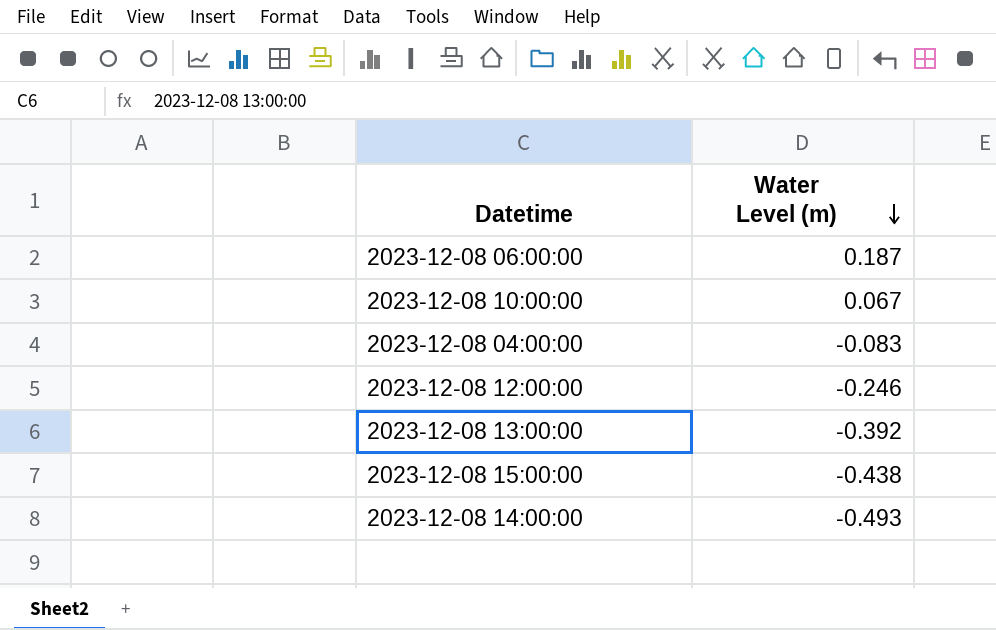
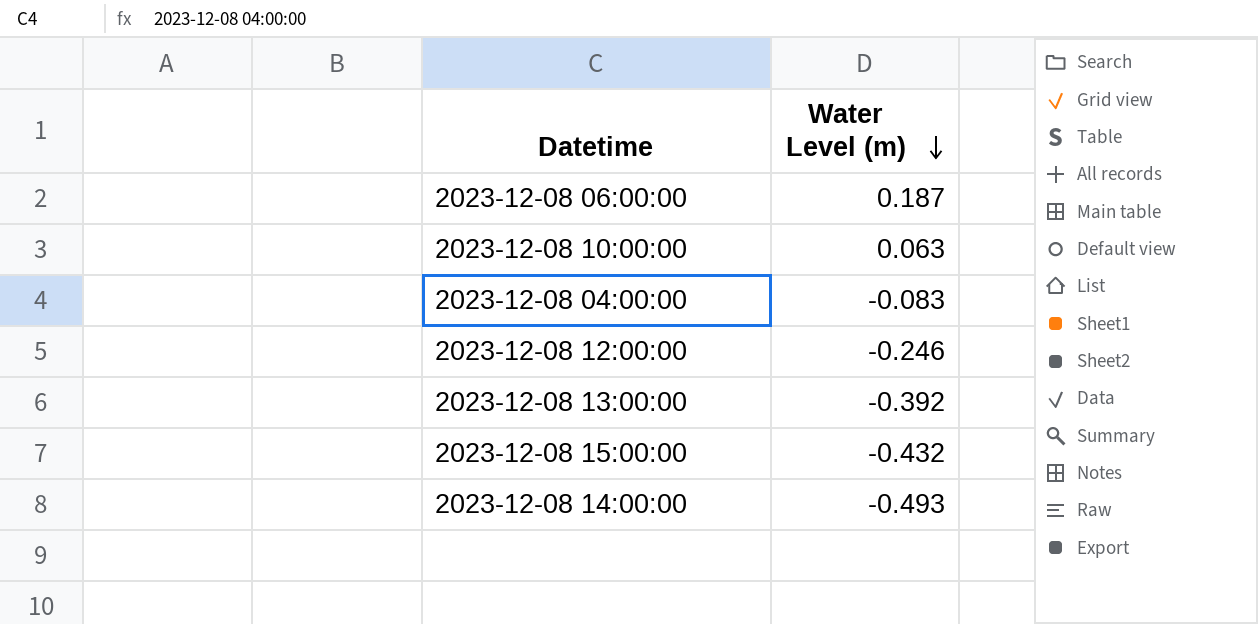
2023-12-08 10:00:00 | Water Level (m): 0.067 -> 0.063
2023-12-08 15:00:00 | Water Level (m): -0.438 -> -0.432

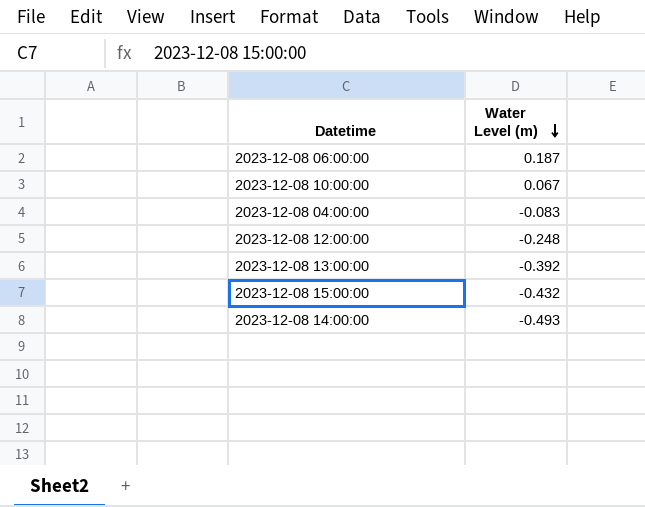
2023-12-08 10:00:00 | Water Level (m): 0.063 -> 0.067
2023-12-08 12:00:00 | Water Level (m): -0.246 -> -0.248

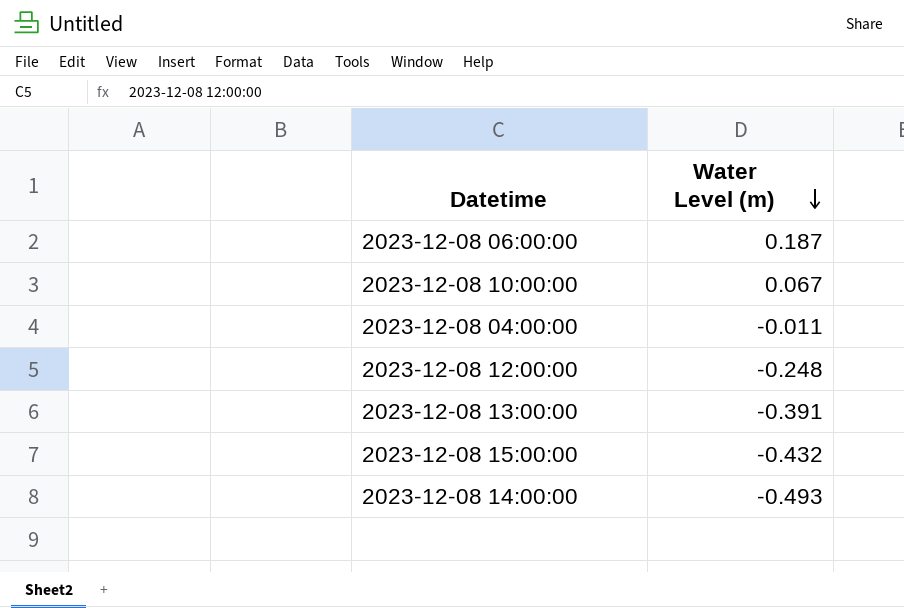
2023-12-08 04:00:00 | Water Level (m): -0.083 -> -0.011
2023-12-08 13:00:00 | Water Level (m): -0.392 -> -0.391

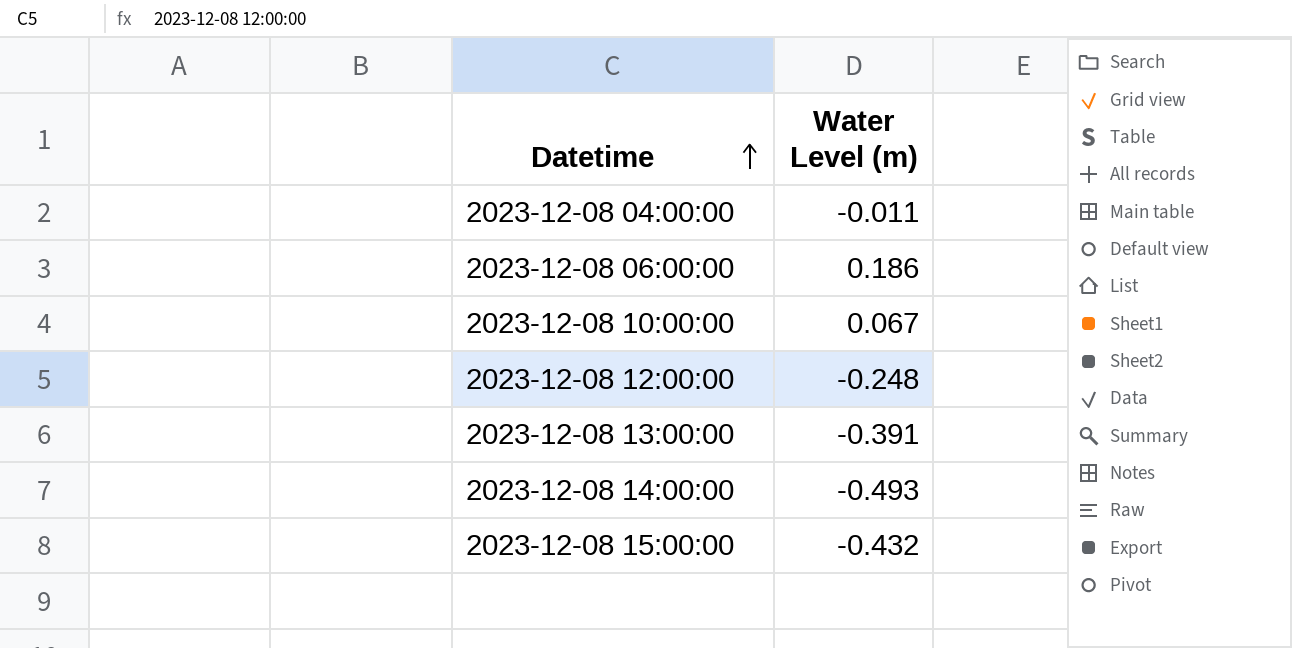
row order: Water Level (m) descending -> Datetime ascending
2023-12-08 06:00:00 | Water Level (m): 0.187 -> 0.186

